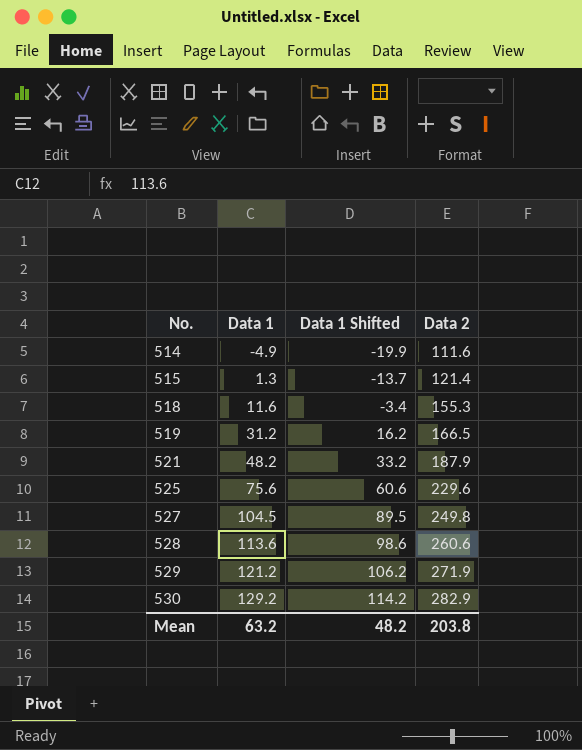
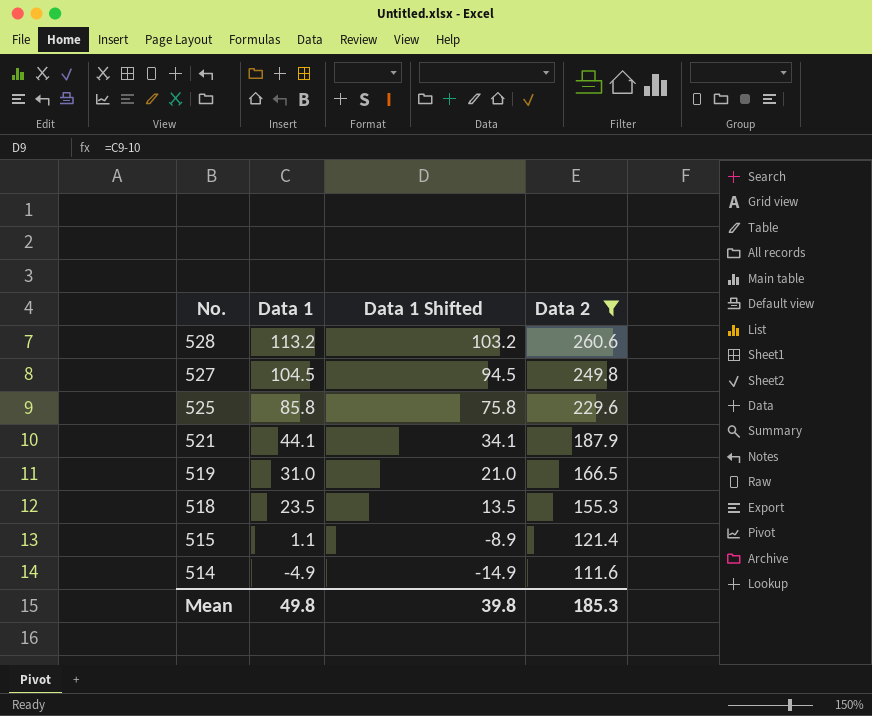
filter: none -> Data 2 <= 260.6
row order: No. ascending -> No. descending
column Data 1 Shifted | formula: [Data 1] - 15 -> [Data 1] - 10
528 | Data 1: 113.6 -> 113.2
525 | Data 1: 75.6 -> 85.8
521 | Data 1: 48.2 -> 44.1
519 | Data 1: 31.2 -> 31.0
518 | Data 1: 11.6 -> 23.5
515 | Data 1: 1.3 -> 1.1
Mean | Data 1: 63.2 -> 49.8
Mean | Data 1 Shifted: 48.2 -> 39.8
Mean | Data 2: 203.8 -> 185.3

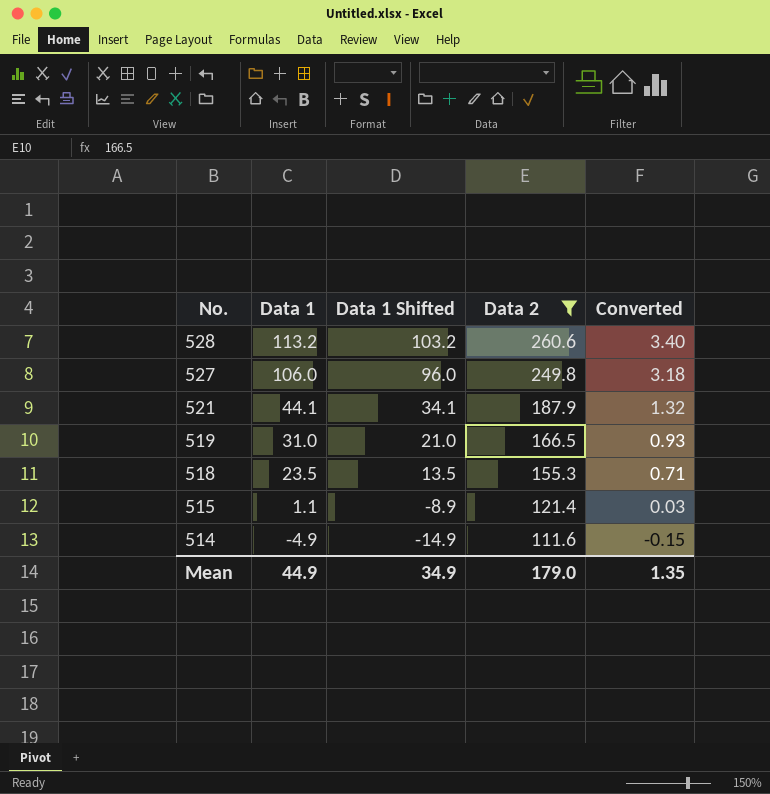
column Converted | formula: none -> [Data 1] * 0.03
row 525: 85.8 | 75.8 | 229.6 -> none
527 | Data 1: 104.5 -> 106.0
527 | Data 1 Shifted: 94.5 -> 96.0
Mean | Data 1: 49.8 -> 44.9
Mean | Data 1 Shifted: 39.8 -> 34.9
Mean | Data 2: 185.3 -> 179.0

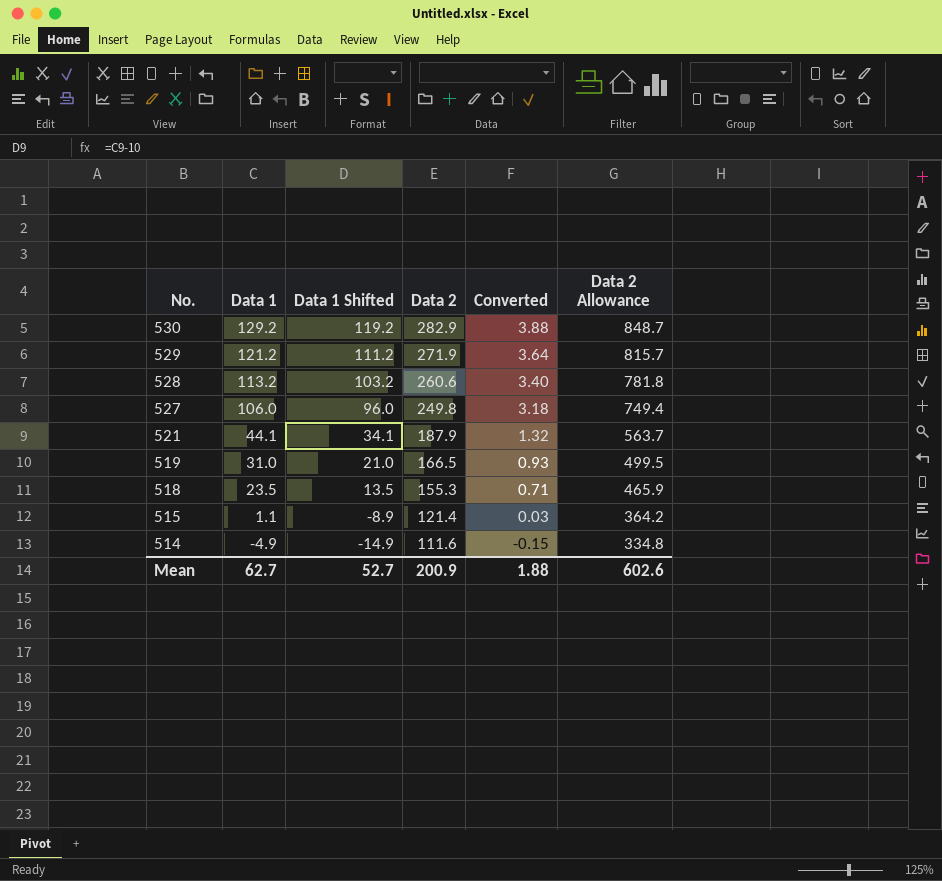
filter: Data 2 <= 260.6 -> none
column Data 2 Allowance | formula: none -> [Data 2] * 3
Mean | Data 1: 44.9 -> 62.7
Mean | Data 1 Shifted: 34.9 -> 52.7
Mean | Data 2: 179.0 -> 200.9
Mean | Converted: 1.35 -> 1.88

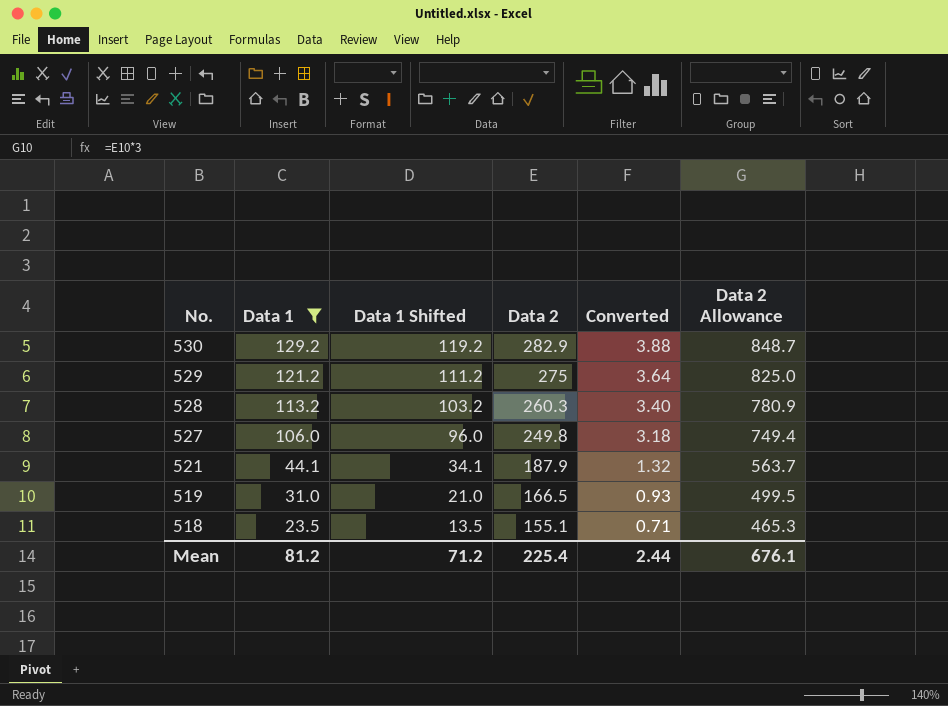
filter: none -> Data 1 >= 23.5
529 | Data 2: 271.9 -> 275
529 | Data 2 Allowance: 815.7 -> 825.0
528 | Data 2: 260.6 -> 260.3
528 | Data 2 Allowance: 781.8 -> 780.9
518 | Data 2: 155.3 -> 155.1
518 | Data 2 Allowance: 465.9 -> 465.3
Mean | Data 1: 62.7 -> 81.2
Mean | Data 1 Shifted: 52.7 -> 71.2
Mean | Data 2: 200.9 -> 225.4
Mean | Converted: 1.88 -> 2.44
Mean | Data 2 Allowance: 602.6 -> 676.1

